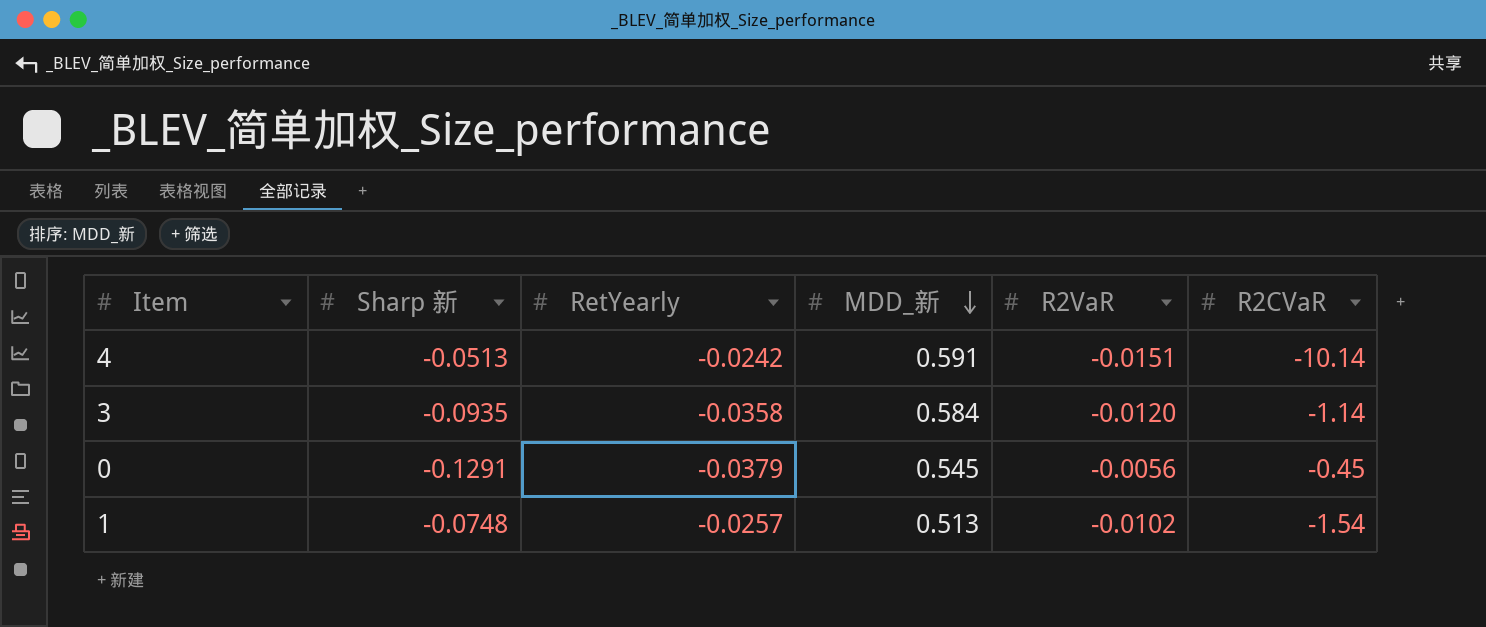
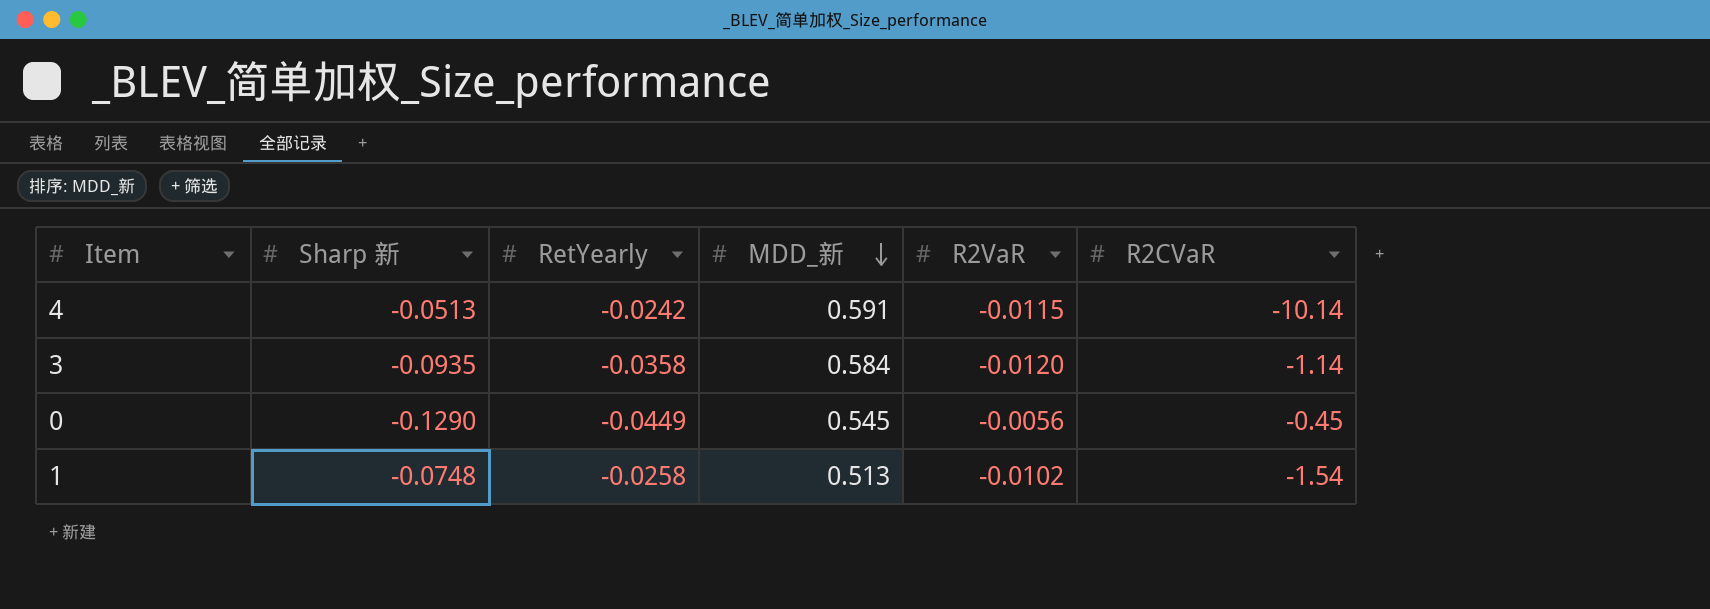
4 | R2VaR: -0.0151 -> -0.0115
0 | Sharp 新: -0.1291 -> -0.1290
0 | RetYearly: -0.0379 -> -0.0449
1 | RetYearly: -0.0257 -> -0.0258

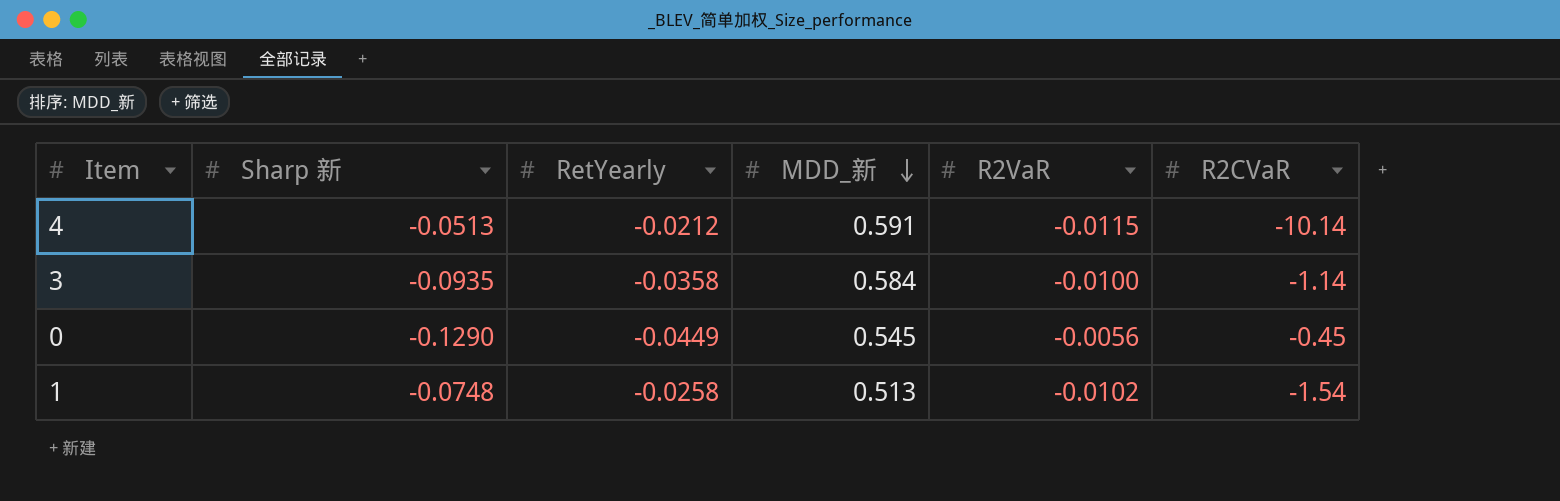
4 | RetYearly: -0.0242 -> -0.0212
3 | R2VaR: -0.0120 -> -0.0100

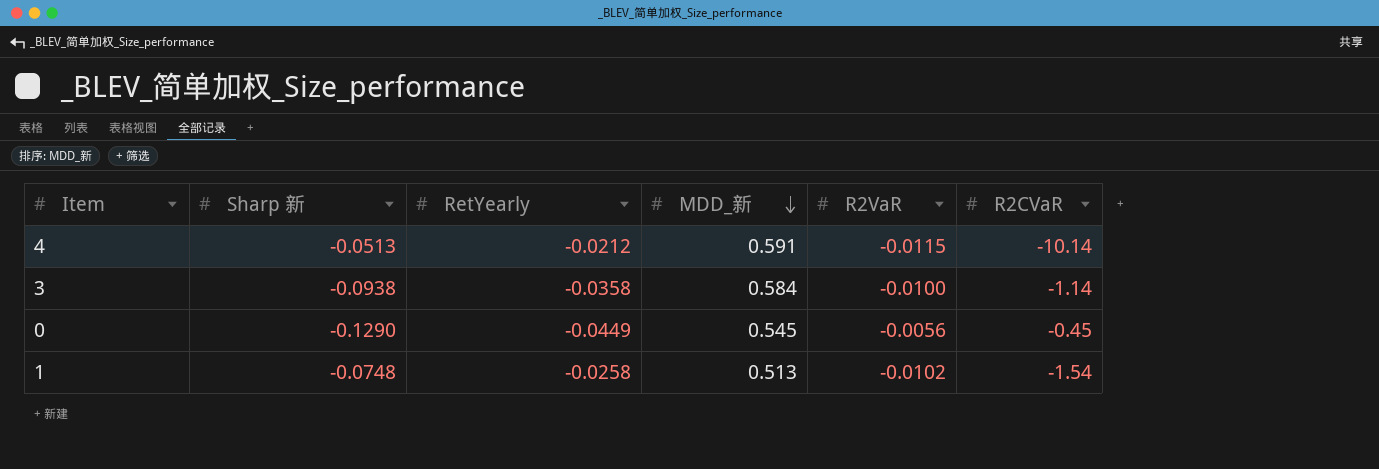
3 | Sharp 新: -0.0935 -> -0.0938

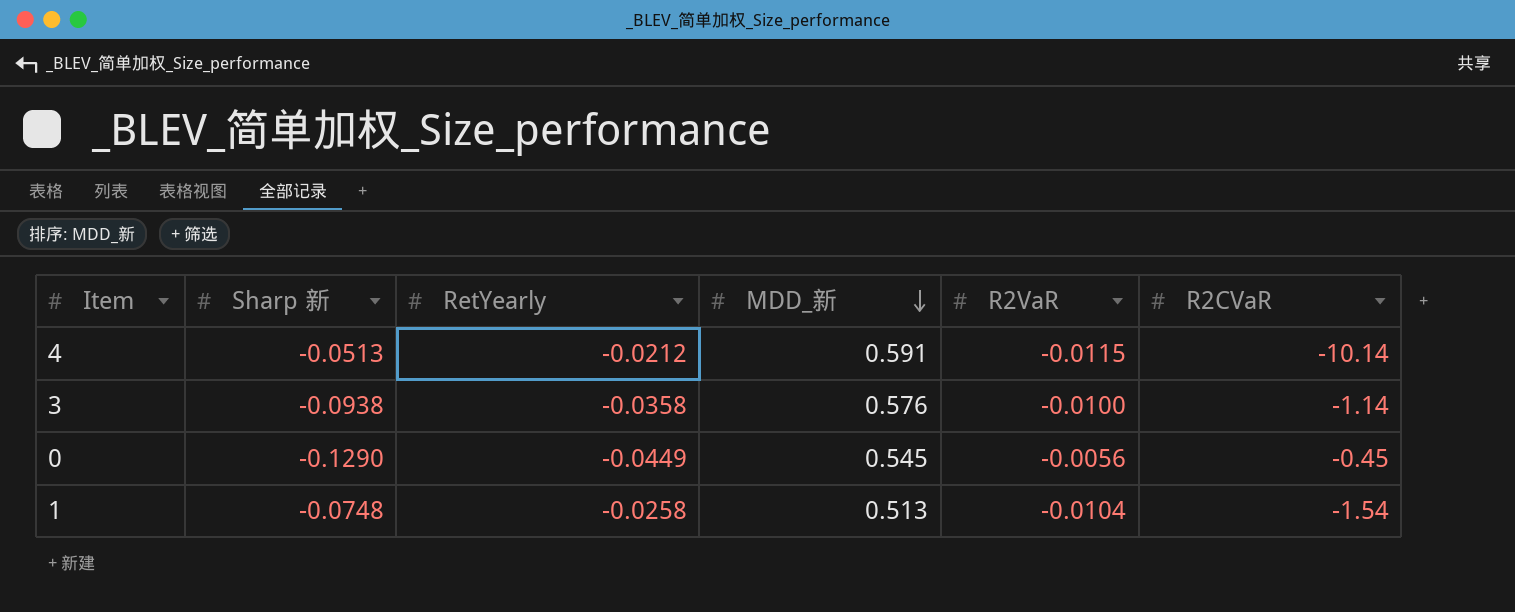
3 | MDD_新: 0.584 -> 0.576
1 | R2VaR: -0.0102 -> -0.0104

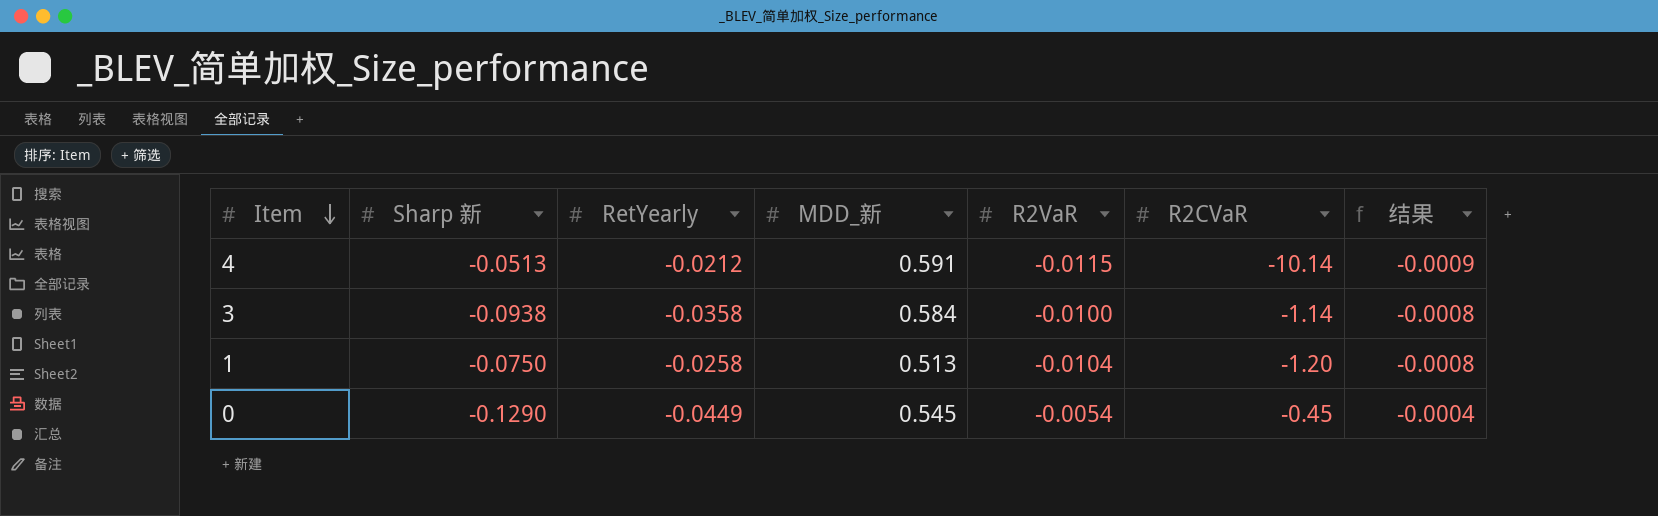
row order: MDD_新 descending -> Item descending
column 结果 | formula: none -> [R2VaR] * 0.08
3 | MDD_新: 0.576 -> 0.584
1 | Sharp 新: -0.0748 -> -0.0750
1 | R2CVaR: -1.54 -> -1.20
0 | R2VaR: -0.0056 -> -0.0054

